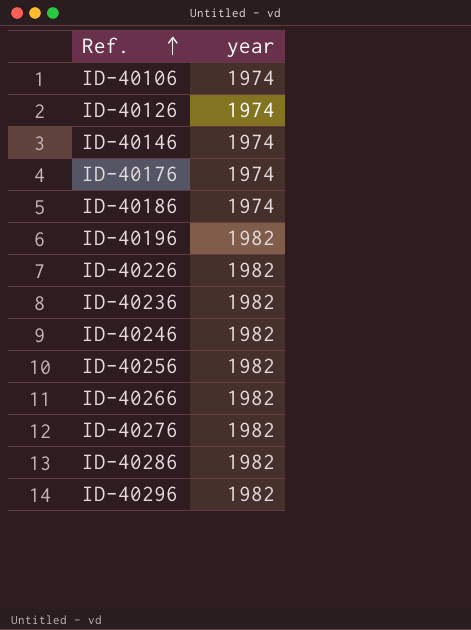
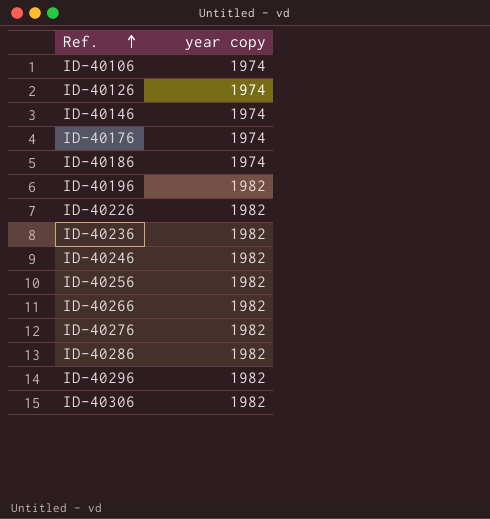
column name: year -> year copy
row ID-40306: none -> 1982

